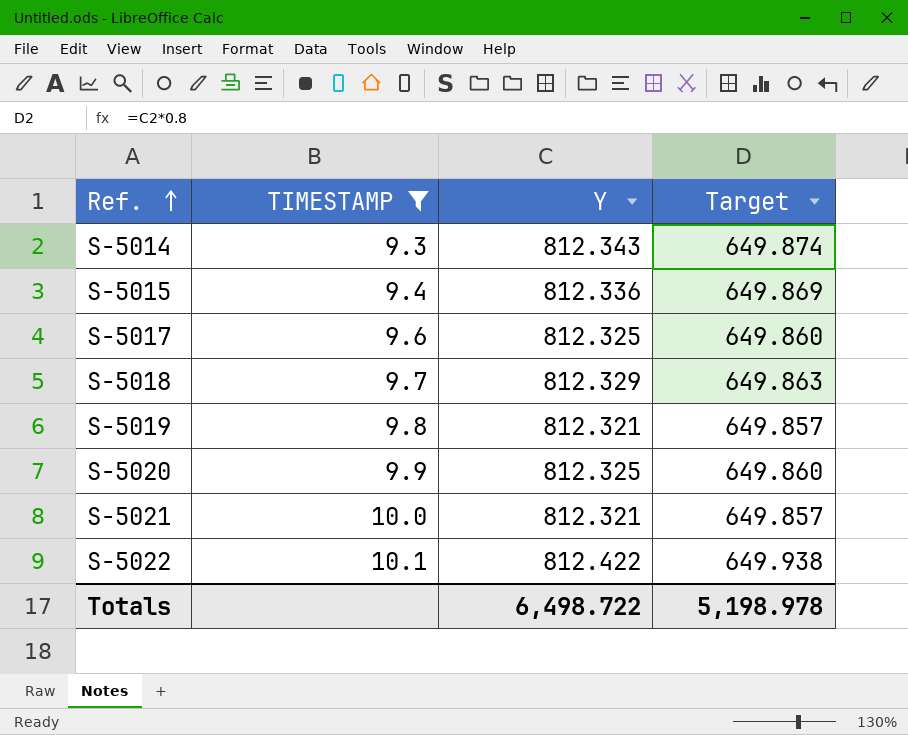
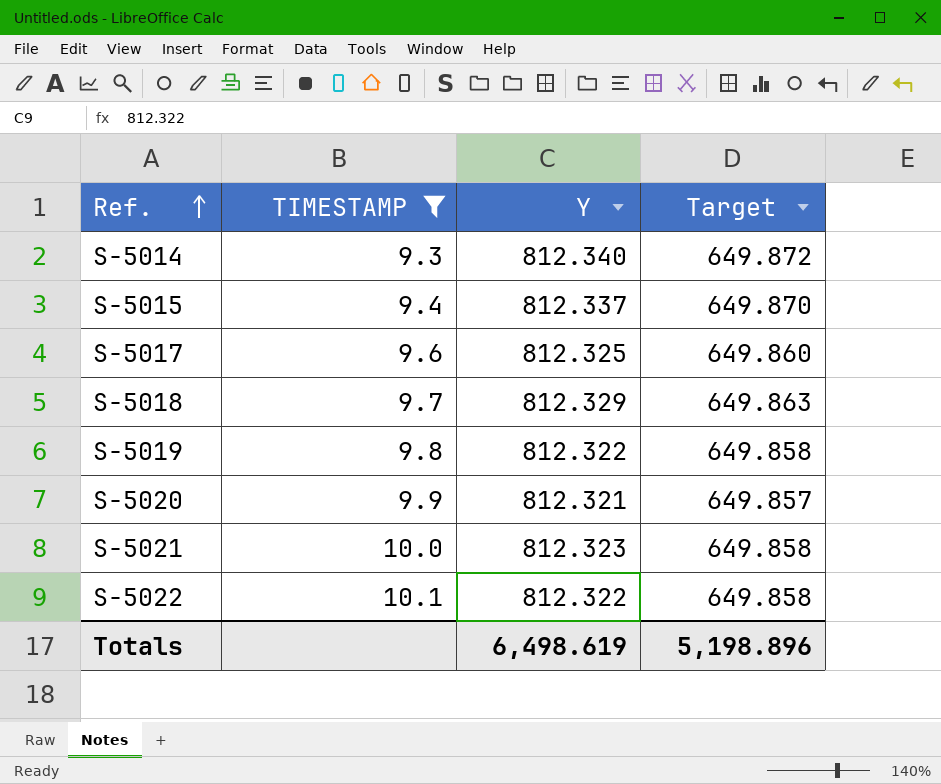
S-5014 | Y: 812.343 -> 812.340
S-5014 | Target: 649.874 -> 649.872
S-5015 | Y: 812.336 -> 812.337
S-5015 | Target: 649.869 -> 649.870
S-5019 | Y: 812.321 -> 812.322
S-5019 | Target: 649.857 -> 649.858
S-5020 | Y: 812.325 -> 812.321
S-5020 | Target: 649.860 -> 649.857
S-5021 | Y: 812.321 -> 812.323
S-5021 | Target: 649.857 -> 649.858
S-5022 | Y: 812.422 -> 812.322
S-5022 | Target: 649.938 -> 649.858
Totals | Y: 6,498.722 -> 6,498.619
Totals | Target: 5,198.978 -> 5,198.896

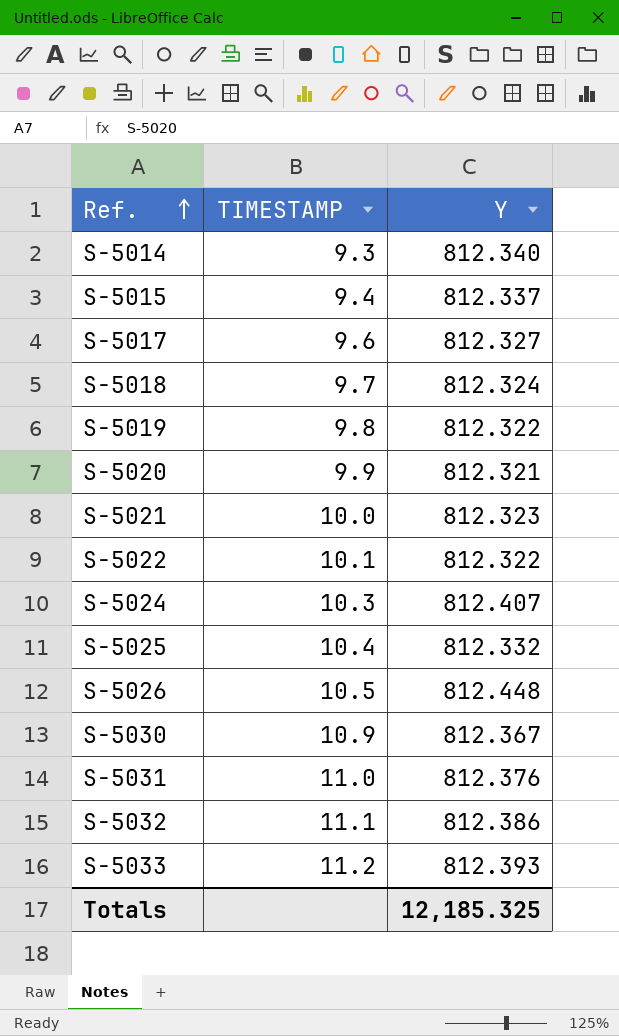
filter: TIMESTAMP <= 10.1 -> none
column Target | formula: [Y] * 0.8 -> none
S-5017 | Y: 812.325 -> 812.327
S-5018 | Y: 812.329 -> 812.324
Totals | Y: 6,498.619 -> 12,185.325

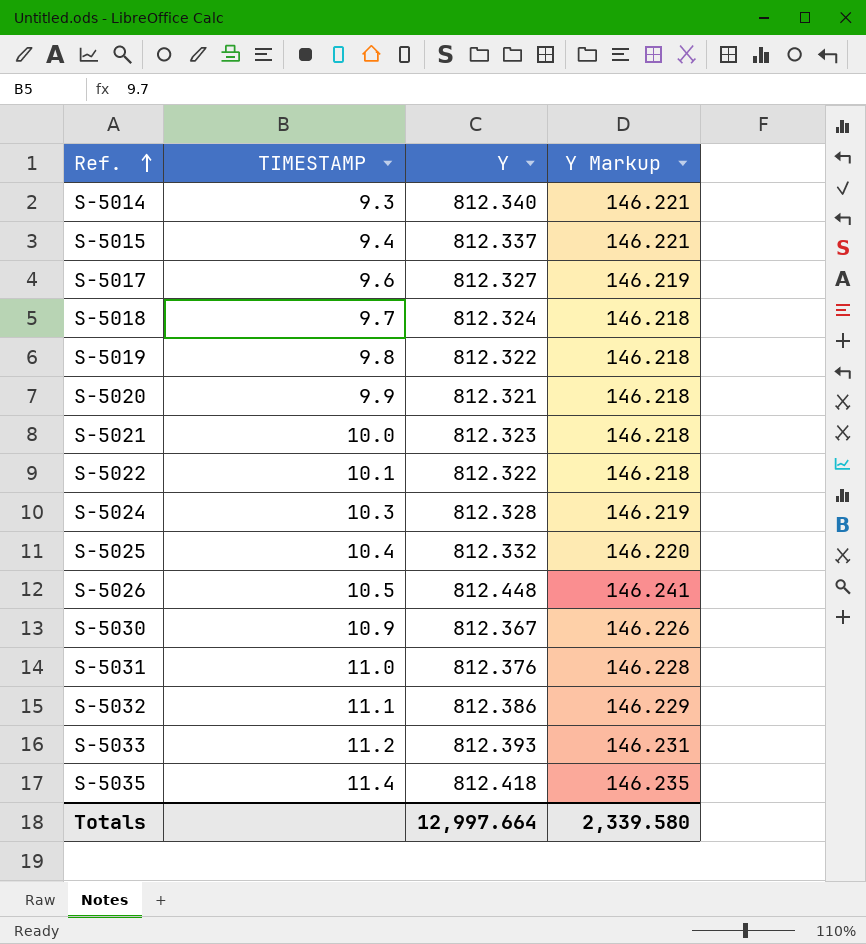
column Y Markup | formula: none -> [Y] * 0.18
S-5024 | Y: 812.407 -> 812.328
row S-5035: none -> 11.4 | 812.418 | 146.235
Totals | Y: 12,185.325 -> 12,997.664

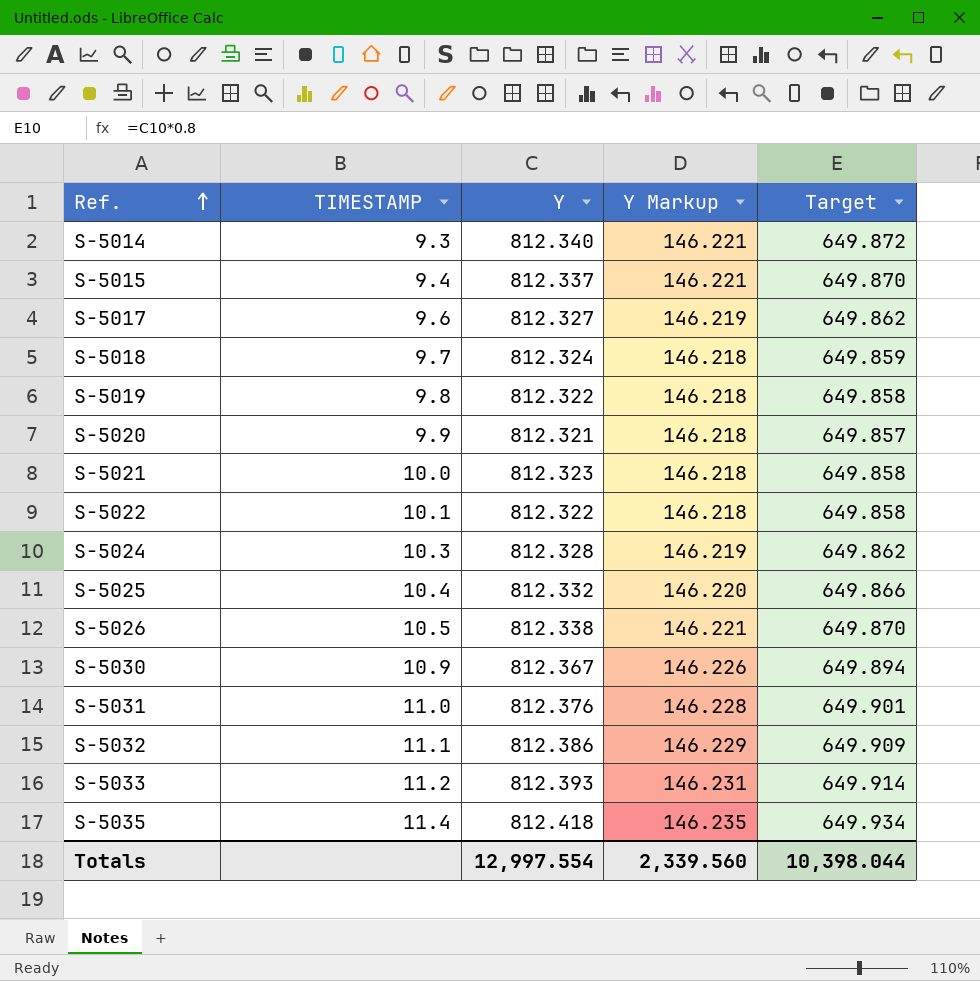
column Target | formula: none -> [Y] * 0.8
S-5026 | Y: 812.448 -> 812.338
S-5026 | Y Markup: 146.241 -> 146.221
Totals | Y: 12,997.664 -> 12,997.554
Totals | Y Markup: 2,339.580 -> 2,339.560

